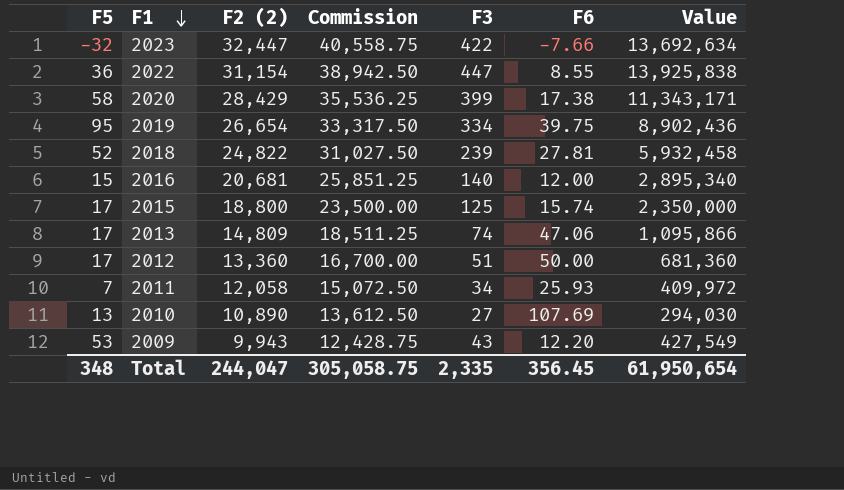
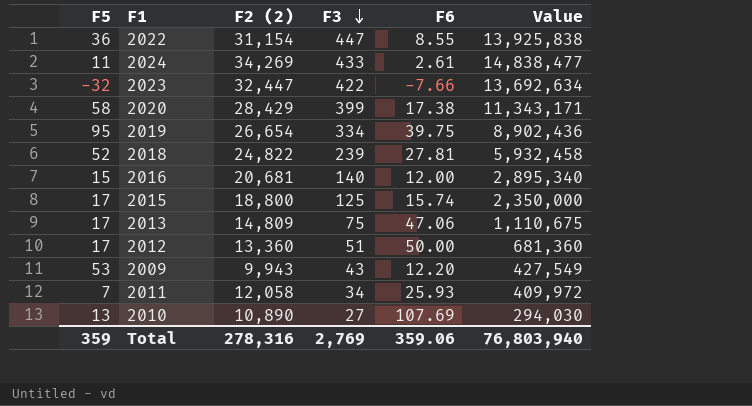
row order: F1 descending -> F3 descending
column Commission | formula: [F2 (2)] * 1.25 -> none
row 2024: none -> 11 | 34,269 | 433 | 2.61 | 14,838,477
2013 | F3: 74 -> 75
2013 | Value: 1,095,866 -> 1,110,675
Total | F5: 348 -> 359
Total | F2 (2): 244,047 -> 278,316
Total | F3: 2,335 -> 2,769
Total | F6: 356.45 -> 359.06
Total | Value: 61,950,654 -> 76,803,940

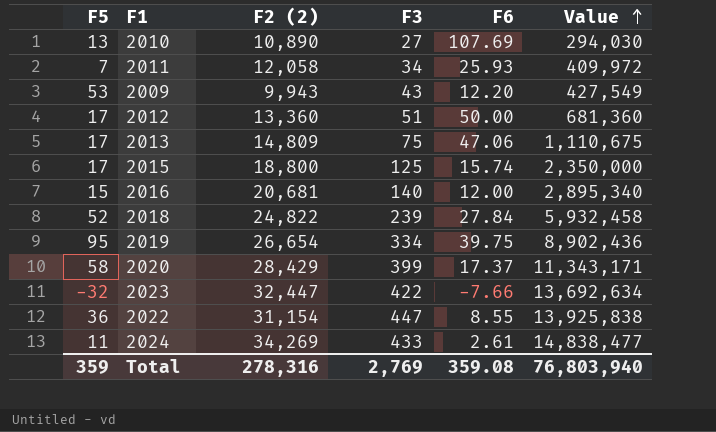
row order: F3 descending -> Value ascending
2018 | F6: 27.81 -> 27.84
2020 | F6: 17.38 -> 17.37
Total | F6: 359.06 -> 359.08

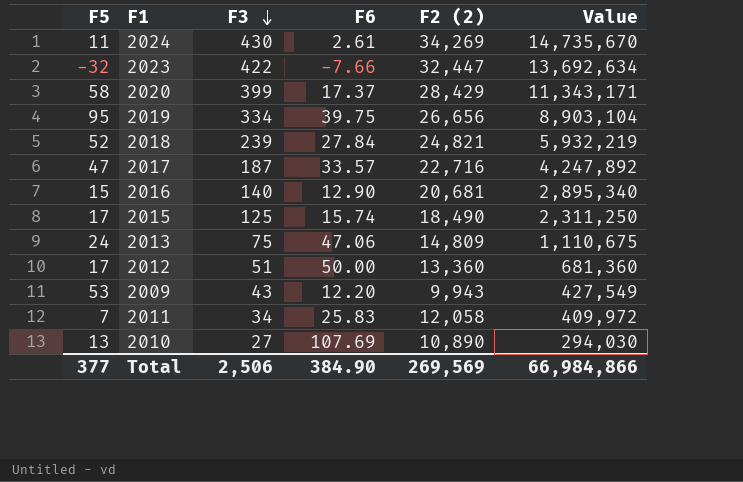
row order: Value ascending -> F3 descending
column F2 (2) | position: 3 -> 5
row 2022: 36 | 31,154 | 447 | 8.55 | 13,925,838 -> none
2024 | F3: 433 -> 430
2024 | Value: 14,838,477 -> 14,735,670
2019 | F2 (2): 26,654 -> 26,656
2019 | Value: 8,902,436 -> 8,903,104
2018 | F2 (2): 24,822 -> 24,821
2018 | Value: 5,932,458 -> 5,932,219
row 2017: none -> 47 | 187 | 33.57 | 22,716 | 4,247,892
2016 | F6: 12.00 -> 12.90
2015 | F2 (2): 18,800 -> 18,490
2015 | Value: 2,350,000 -> 2,311,250
2013 | F5: 17 -> 24
2011 | F6: 25.93 -> 25.83
Total | F5: 359 -> 377
Total | F3: 2,769 -> 2,506
Total | F6: 359.08 -> 384.90
Total | F2 (2): 278,316 -> 269,569
Total | Value: 76,803,940 -> 66,984,866

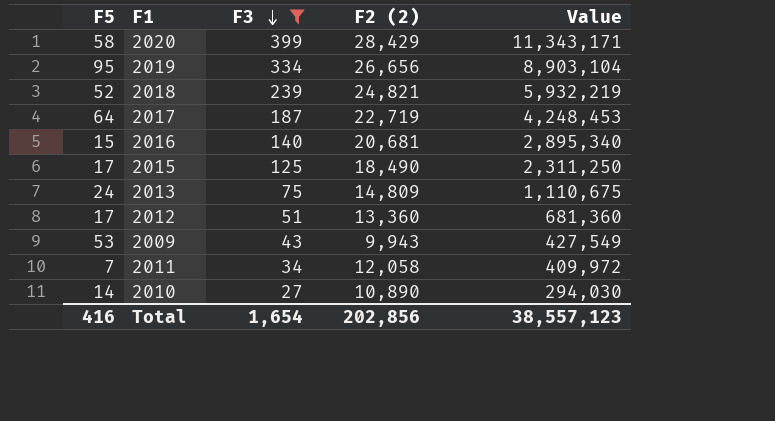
filter: none -> F3 <= 399
column F6 | position: 4 -> none
2017 | F5: 47 -> 64
2017 | F2 (2): 22,716 -> 22,719
2017 | Value: 4,247,892 -> 4,248,453
2010 | F5: 13 -> 14
Total | F5: 377 -> 416
Total | F3: 2,506 -> 1,654
Total | F2 (2): 269,569 -> 202,856
Total | Value: 66,984,866 -> 38,557,123

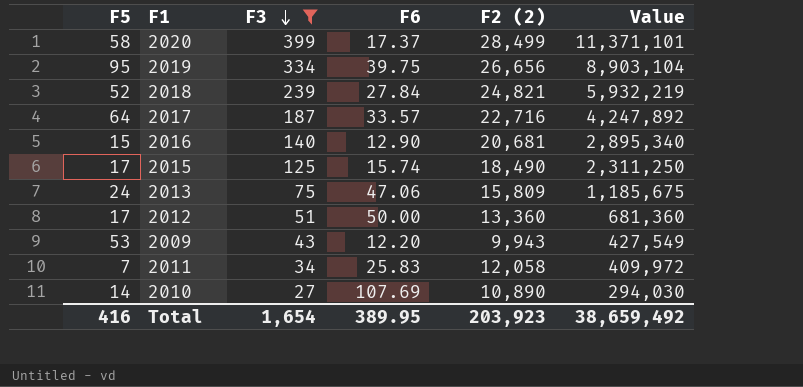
column F6 | position: none -> 4
2020 | F2 (2): 28,429 -> 28,499
2020 | Value: 11,343,171 -> 11,371,101
2017 | F2 (2): 22,719 -> 22,716
2017 | Value: 4,248,453 -> 4,247,892
2013 | F2 (2): 14,809 -> 15,809
2013 | Value: 1,110,675 -> 1,185,675
Total | F2 (2): 202,856 -> 203,923
Total | Value: 38,557,123 -> 38,659,492

